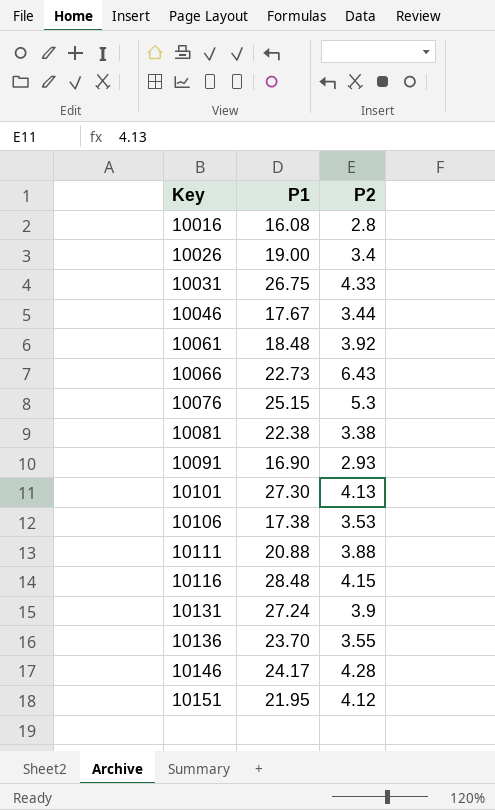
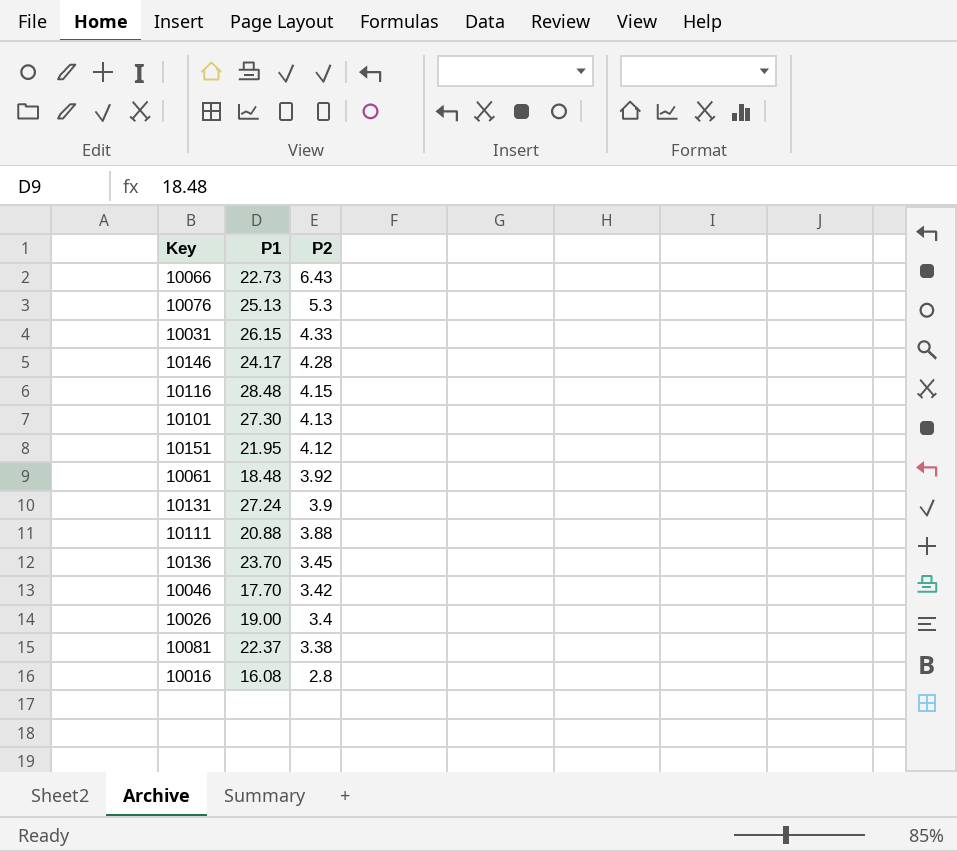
row order: Key ascending -> P2 descending
row 10091: 16.90 | 2.93 -> none
row 10106: 17.38 | 3.53 -> none
10076 | P1: 25.15 -> 25.13
10031 | P1: 26.75 -> 26.15
10136 | P2: 3.55 -> 3.45
10046 | P1: 17.67 -> 17.70
10046 | P2: 3.44 -> 3.42
10081 | P1: 22.38 -> 22.37

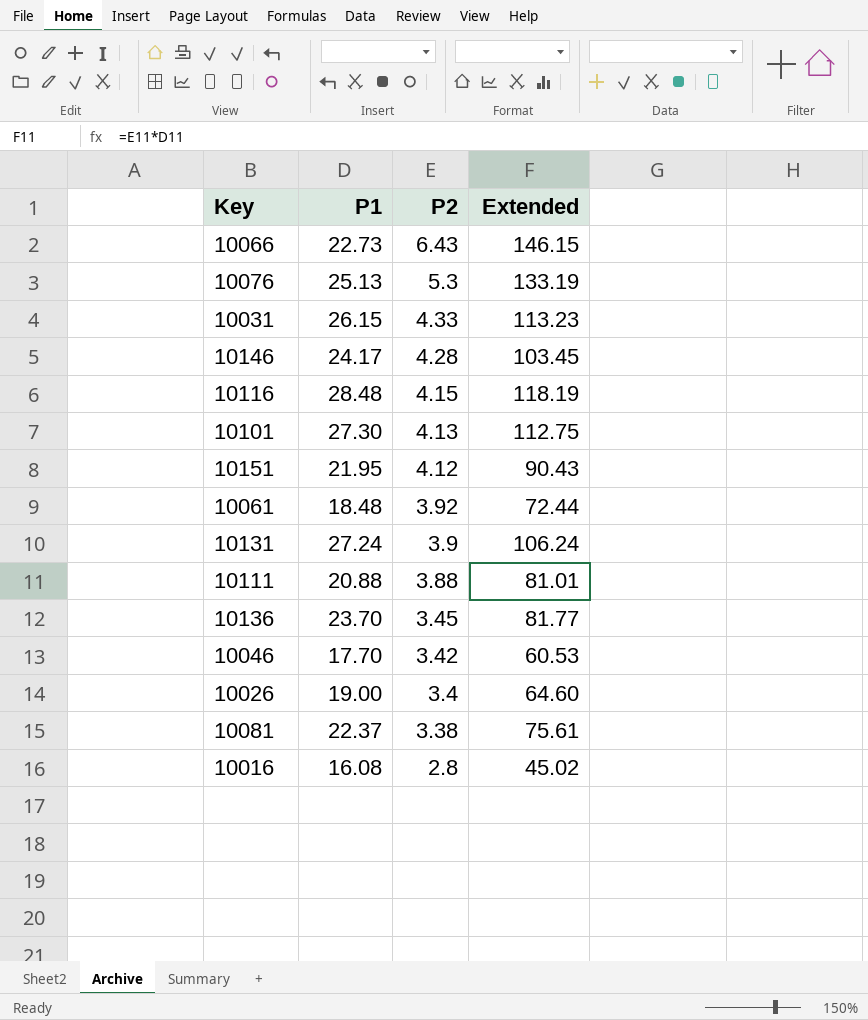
column Extended | formula: none -> [P1] * [P2]

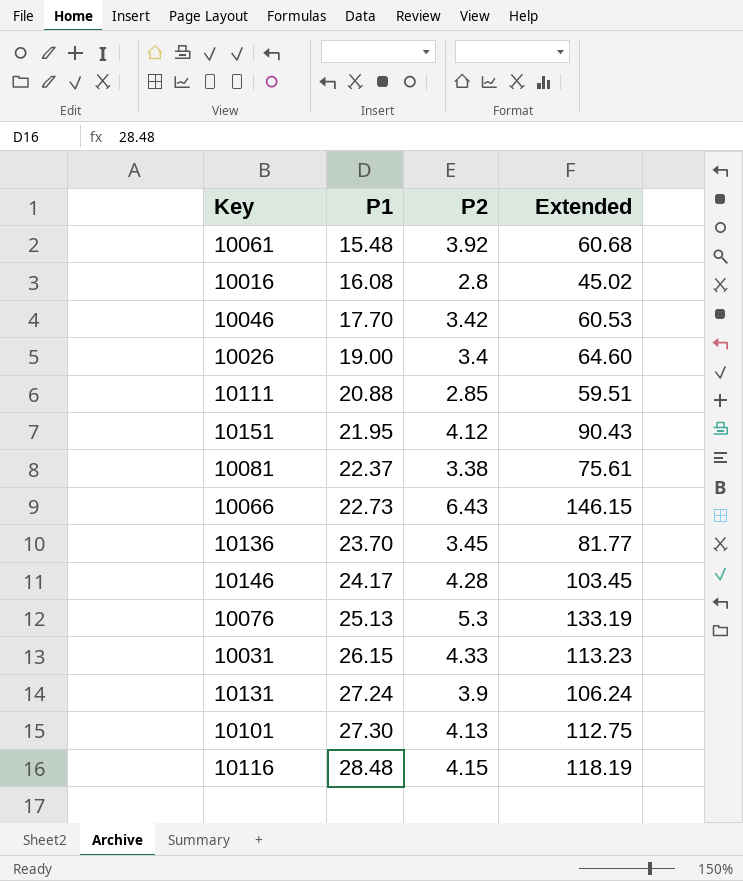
row order: P2 descending -> P1 ascending
10061 | P1: 18.48 -> 15.48
10061 | Extended: 72.44 -> 60.68
10111 | P2: 3.88 -> 2.85
10111 | Extended: 81.01 -> 59.51

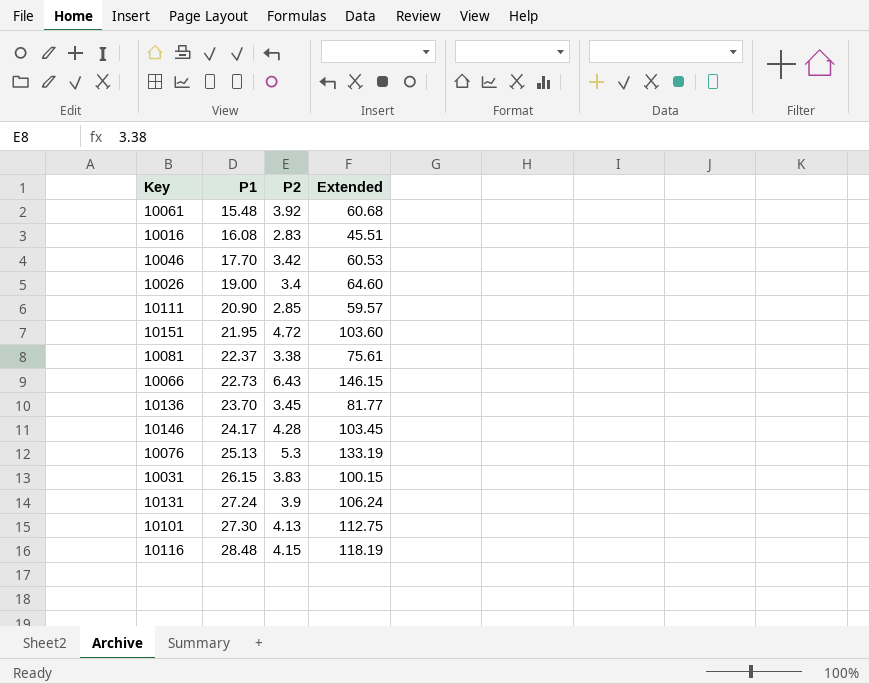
10016 | P2: 2.8 -> 2.83
10016 | Extended: 45.02 -> 45.51
10111 | P1: 20.88 -> 20.90
10111 | Extended: 59.51 -> 59.57
10151 | P2: 4.12 -> 4.72
10151 | Extended: 90.43 -> 103.60
10031 | P2: 4.33 -> 3.83
10031 | Extended: 113.23 -> 100.15

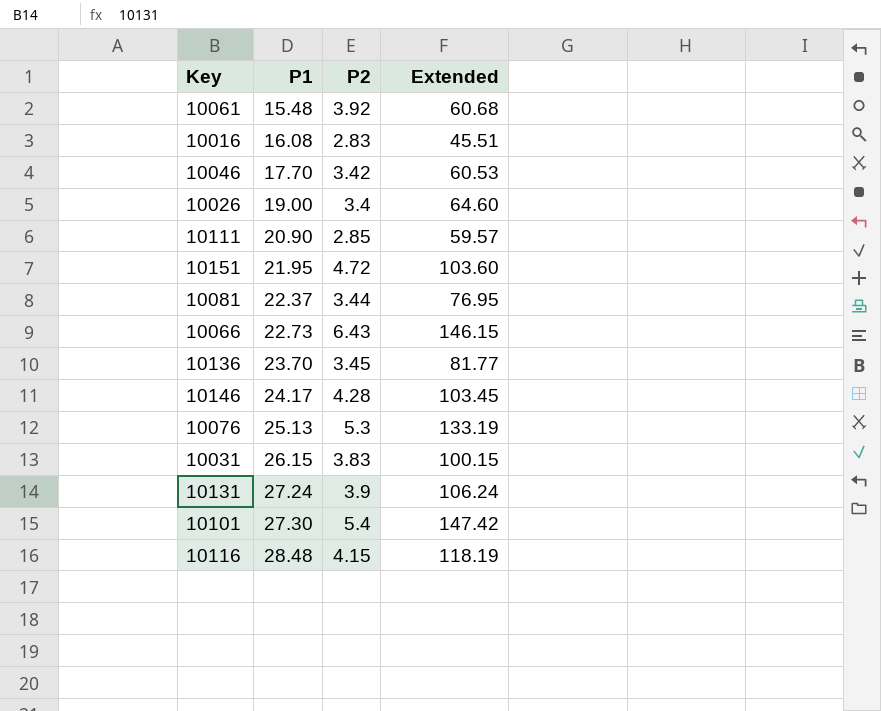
10081 | P2: 3.38 -> 3.44
10081 | Extended: 75.61 -> 76.95
10101 | P2: 4.13 -> 5.4
10101 | Extended: 112.75 -> 147.42

